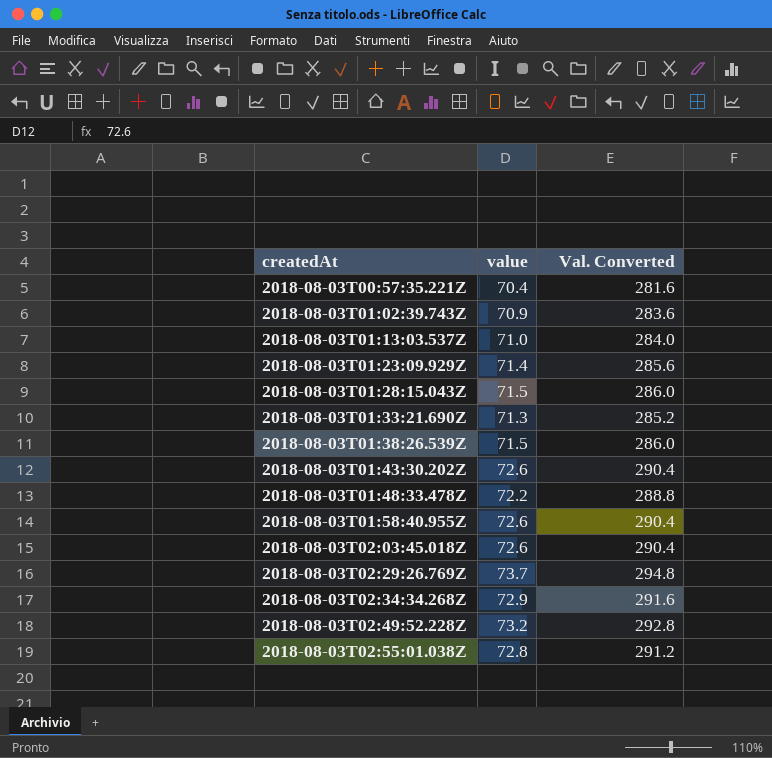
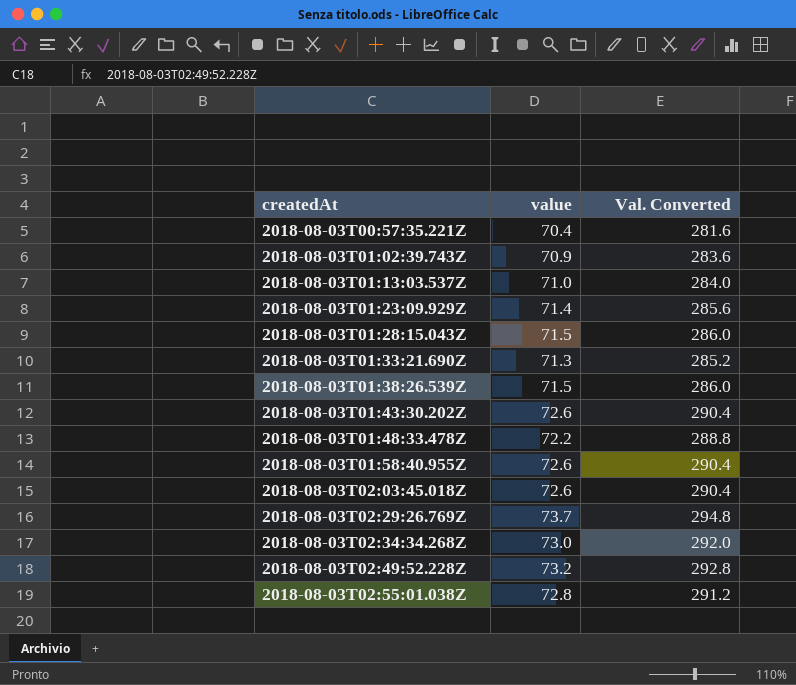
2018-08-03T02:34:34.268Z | value: 72.9 -> 73.0
2018-08-03T02:34:34.268Z | Val. Converted: 291.6 -> 292.0

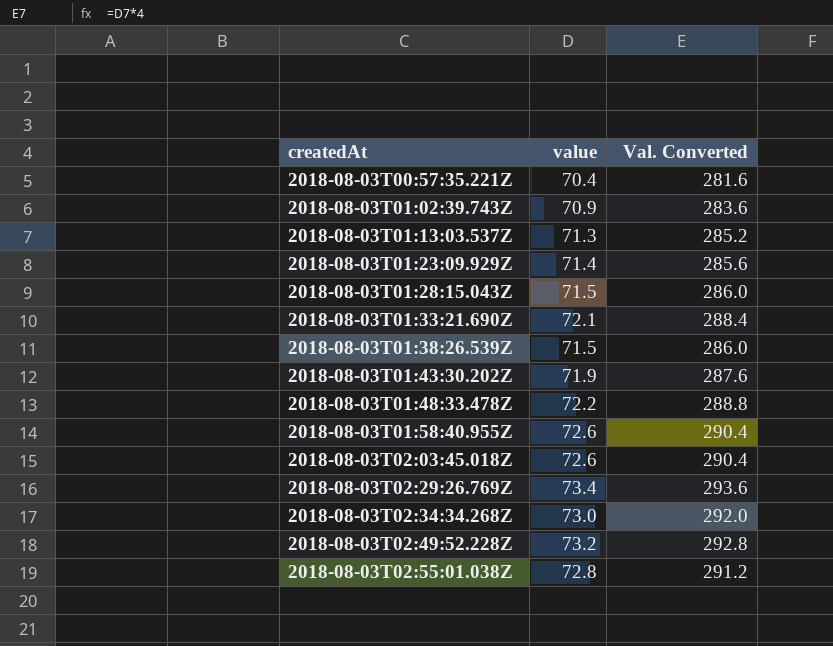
2018-08-03T01:13:03.537Z | value: 71.0 -> 71.3
2018-08-03T01:13:03.537Z | Val. Converted: 284.0 -> 285.2
2018-08-03T01:33:21.690Z | value: 71.3 -> 72.1
2018-08-03T01:33:21.690Z | Val. Converted: 285.2 -> 288.4
2018-08-03T01:43:30.202Z | value: 72.6 -> 71.9
2018-08-03T01:43:30.202Z | Val. Converted: 290.4 -> 287.6
2018-08-03T02:29:26.769Z | value: 73.7 -> 73.4
2018-08-03T02:29:26.769Z | Val. Converted: 294.8 -> 293.6

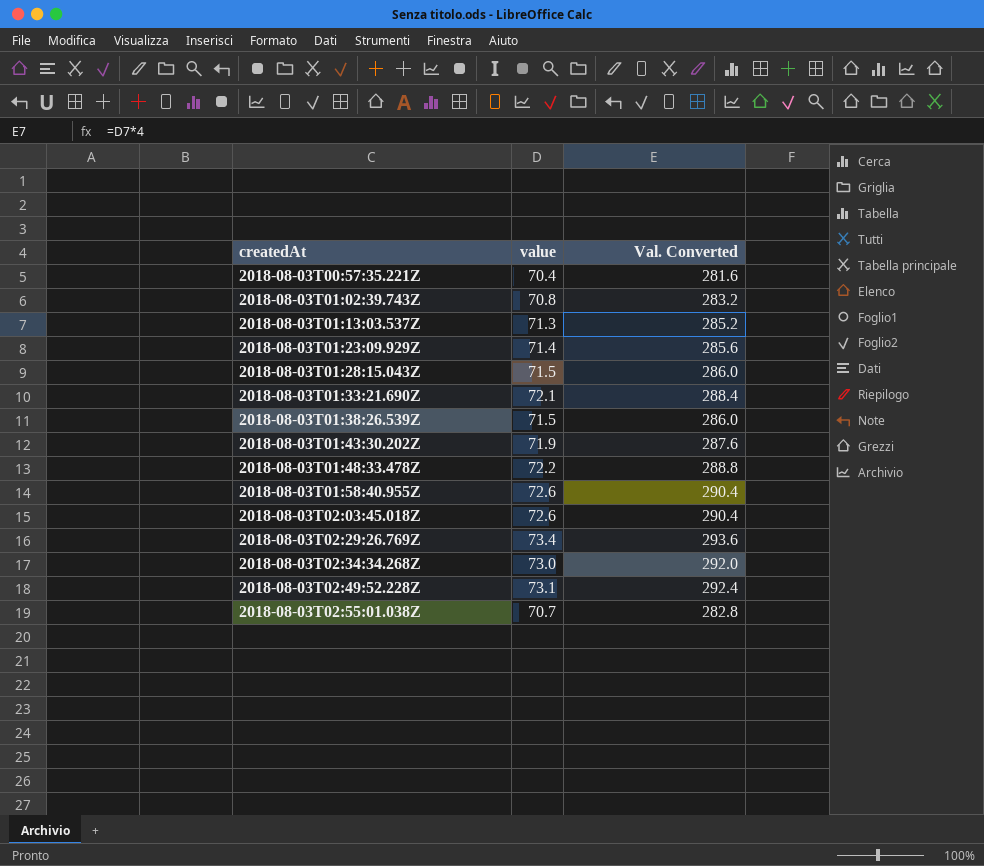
2018-08-03T01:02:39.743Z | value: 70.9 -> 70.8
2018-08-03T01:02:39.743Z | Val. Converted: 283.6 -> 283.2
2018-08-03T02:49:52.228Z | value: 73.2 -> 73.1
2018-08-03T02:49:52.228Z | Val. Converted: 292.8 -> 292.4
2018-08-03T02:55:01.038Z | value: 72.8 -> 70.7
2018-08-03T02:55:01.038Z | Val. Converted: 291.2 -> 282.8

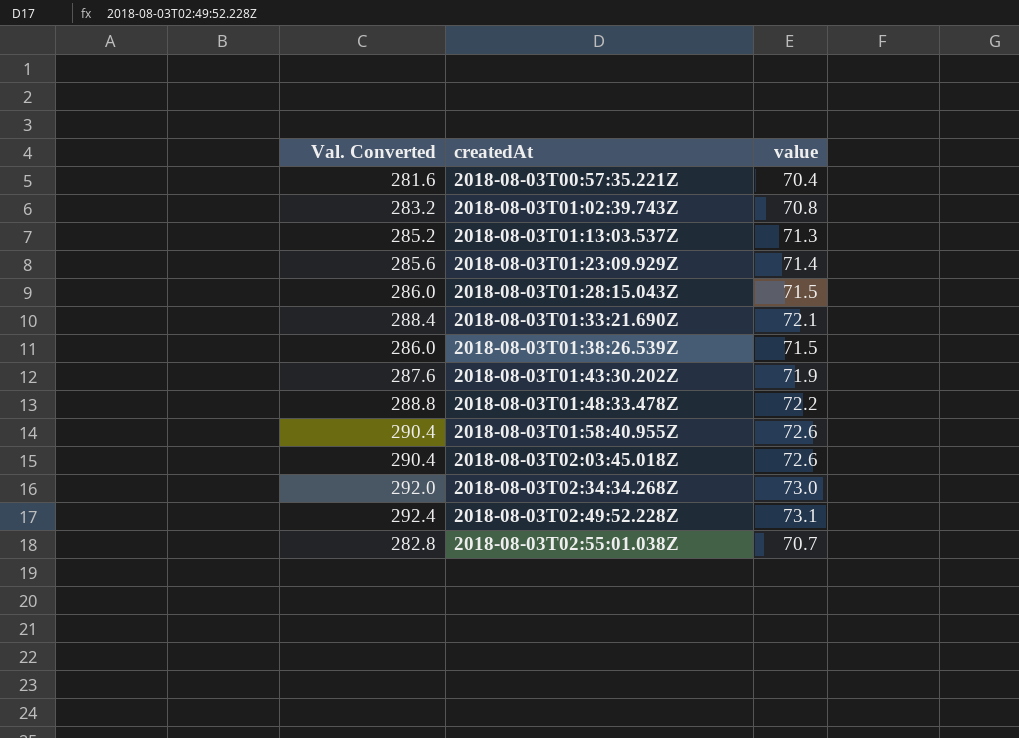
column Val. Converted | position: 3 -> 1
row 2018-08-03T02:29:26.769Z: 73.4 | 293.6 -> none

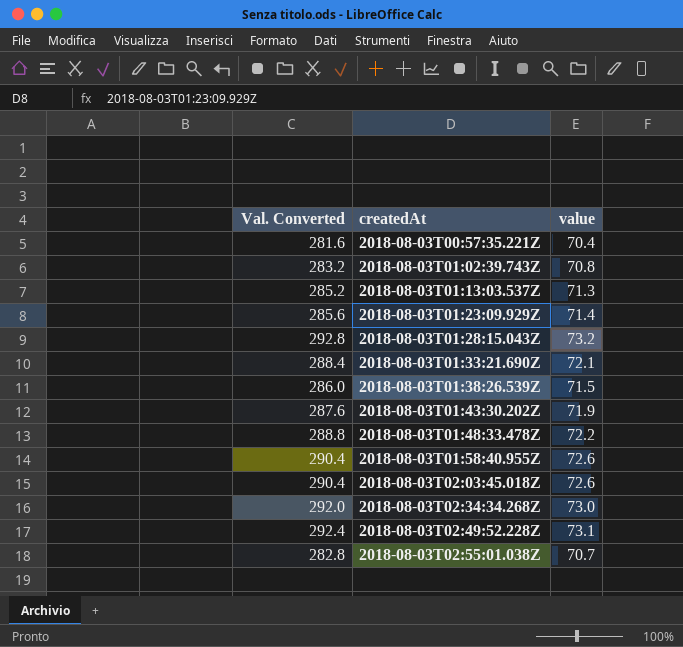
2018-08-03T01:28:15.043Z | Val. Converted: 286.0 -> 292.8
2018-08-03T01:28:15.043Z | value: 71.5 -> 73.2

